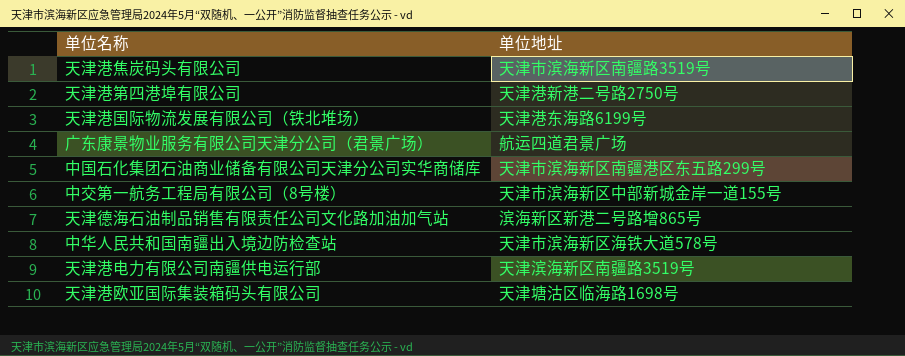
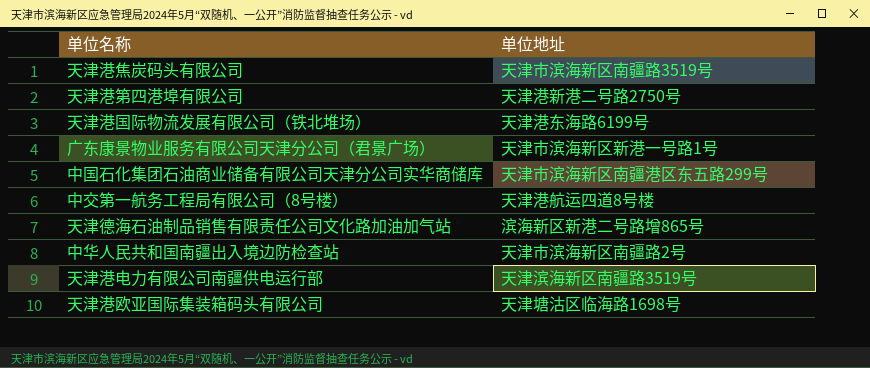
广东康景物业服务有限公司天津分公司（君景广场） | 单位地址: 航运四道君景广场 -> 天津市滨海新区新港一号路1号
中交第一航务工程局有限公司（8号楼） | 单位地址: 天津市滨海新区中部新城金岸一道155号 -> 天津港航运四道8号楼
中华人民共和国南疆出入境边防检查站 | 单位地址: 天津市滨海新区海铁大道578号 -> 天津市滨海新区南疆路2号

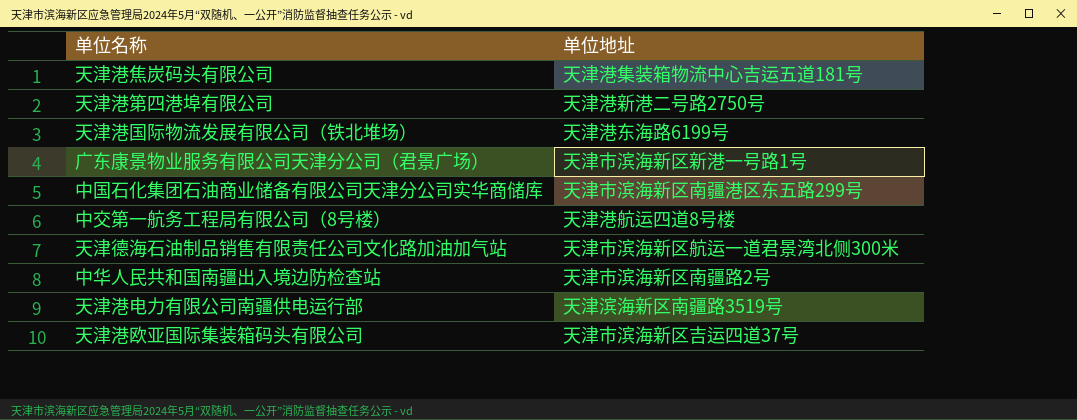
天津港焦炭码头有限公司 | 单位地址: 天津市滨海新区南疆路3519号 -> 天津港集装箱物流中心吉运五道181号
天津德海石油制品销售有限责任公司文化路加油加气站 | 单位地址: 滨海新区新港二号路增865号 -> 天津市滨海新区航运一道君景湾北侧300米
天津港欧亚国际集装箱码头有限公司 | 单位地址: 天津塘沽区临海路1698号 -> 天津市滨海新区吉运四道37号

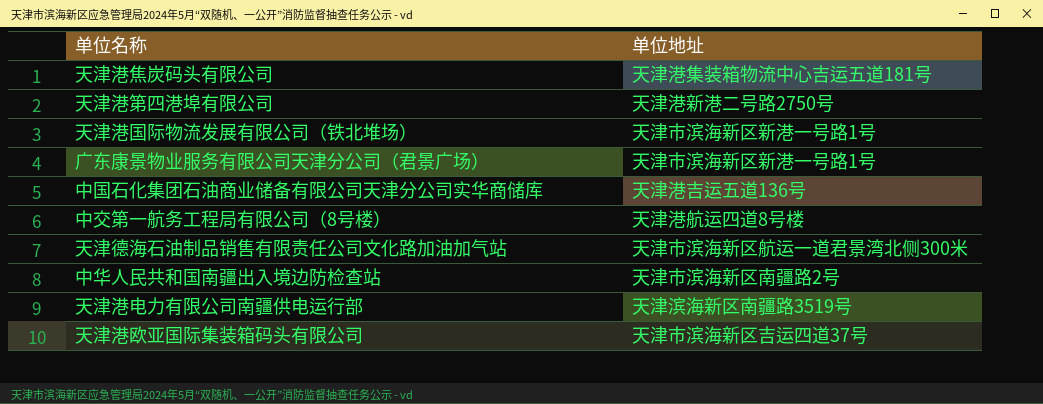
天津港国际物流发展有限公司（铁北堆场） | 单位地址: 天津港东海路6199号 -> 天津市滨海新区新港一号路1号
中国石化集团石油商业储备有限公司天津分公司实华商储库 | 单位地址: 天津市滨海新区南疆港区东五路299号 -> 天津港吉运五道136号

